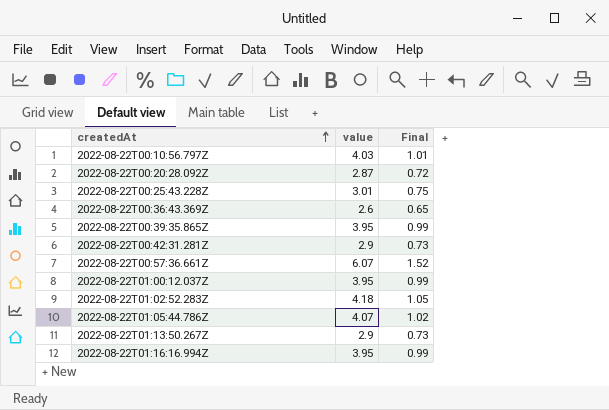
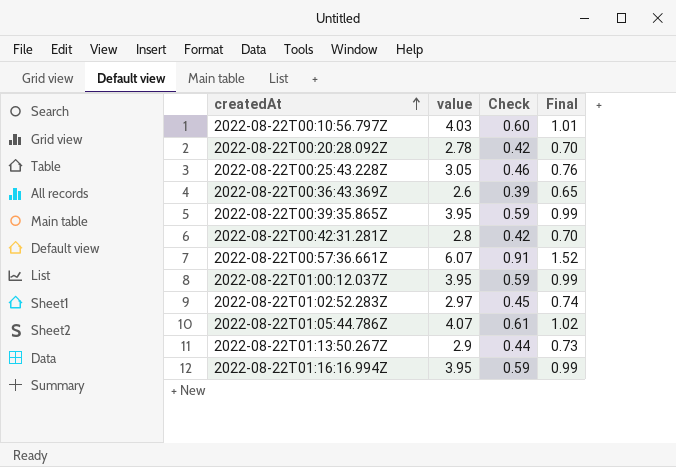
column Check | formula: none -> [value] * 0.15
2022-08-22T00:20:28.092Z | value: 2.87 -> 2.78
2022-08-22T00:20:28.092Z | Final: 0.72 -> 0.70
2022-08-22T00:25:43.228Z | value: 3.01 -> 3.05
2022-08-22T00:25:43.228Z | Final: 0.75 -> 0.76
2022-08-22T00:42:31.281Z | value: 2.9 -> 2.8
2022-08-22T00:42:31.281Z | Final: 0.73 -> 0.70
2022-08-22T01:02:52.283Z | value: 4.18 -> 2.97
2022-08-22T01:02:52.283Z | Final: 1.05 -> 0.74

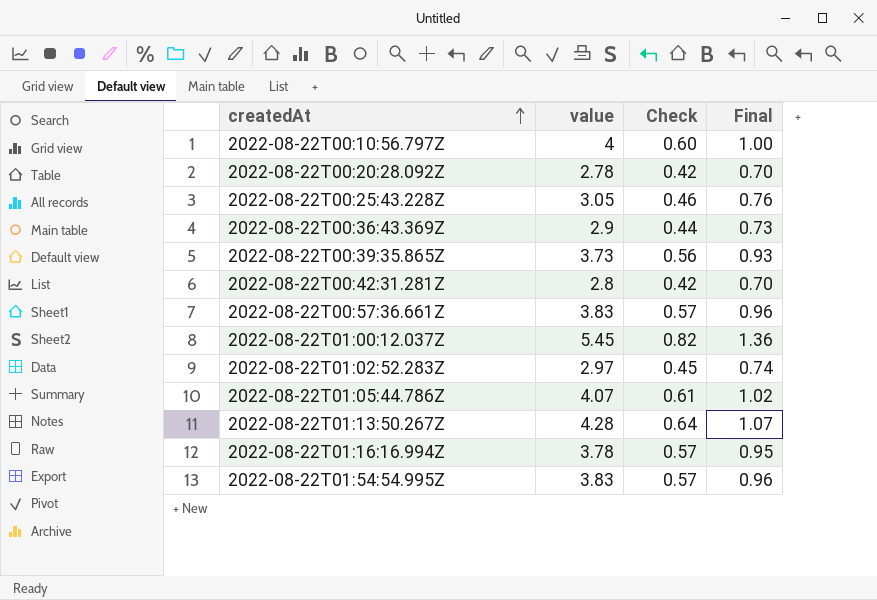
2022-08-22T00:10:56.797Z | value: 4.03 -> 4
2022-08-22T00:10:56.797Z | Final: 1.01 -> 1.00
2022-08-22T00:36:43.369Z | value: 2.6 -> 2.9
2022-08-22T00:36:43.369Z | Check: 0.39 -> 0.44
2022-08-22T00:36:43.369Z | Final: 0.65 -> 0.73
2022-08-22T00:39:35.865Z | value: 3.95 -> 3.73
2022-08-22T00:39:35.865Z | Check: 0.59 -> 0.56
2022-08-22T00:39:35.865Z | Final: 0.99 -> 0.93
2022-08-22T00:57:36.661Z | value: 6.07 -> 3.83
2022-08-22T00:57:36.661Z | Check: 0.91 -> 0.57
2022-08-22T00:57:36.661Z | Final: 1.52 -> 0.96
2022-08-22T01:00:12.037Z | value: 3.95 -> 5.45
2022-08-22T01:00:12.037Z | Check: 0.59 -> 0.82
2022-08-22T01:00:12.037Z | Final: 0.99 -> 1.36
2022-08-22T01:13:50.267Z | value: 2.9 -> 4.28
2022-08-22T01:13:50.267Z | Check: 0.44 -> 0.64
2022-08-22T01:13:50.267Z | Final: 0.73 -> 1.07
2022-08-22T01:16:16.994Z | value: 3.95 -> 3.78
2022-08-22T01:16:16.994Z | Check: 0.59 -> 0.57
2022-08-22T01:16:16.994Z | Final: 0.99 -> 0.95
row 2022-08-22T01:54:54.995Z: none -> 3.83 | 0.57 | 0.96

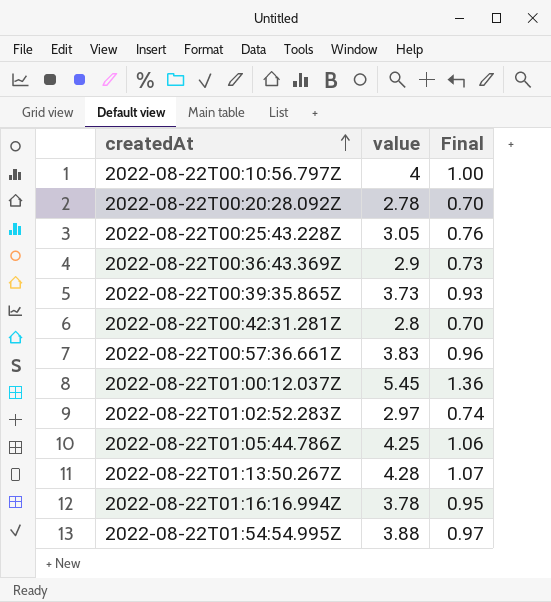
column Check | formula: [value] * 0.15 -> none
2022-08-22T01:05:44.786Z | value: 4.07 -> 4.25
2022-08-22T01:05:44.786Z | Final: 1.02 -> 1.06
2022-08-22T01:54:54.995Z | value: 3.83 -> 3.88
2022-08-22T01:54:54.995Z | Final: 0.96 -> 0.97

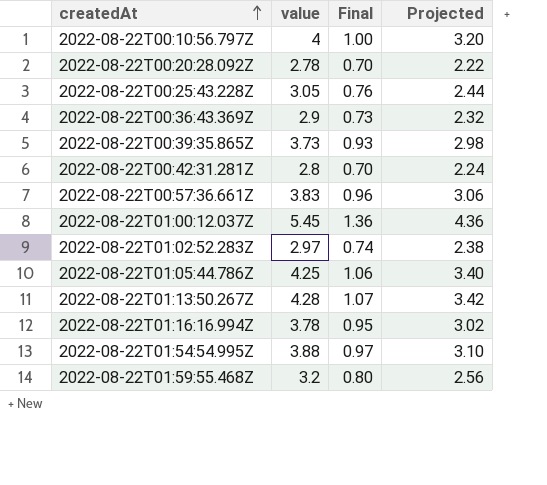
column Projected | formula: none -> [value] * 0.8
row 2022-08-22T01:59:55.468Z: none -> 3.2 | 0.80 | 2.56

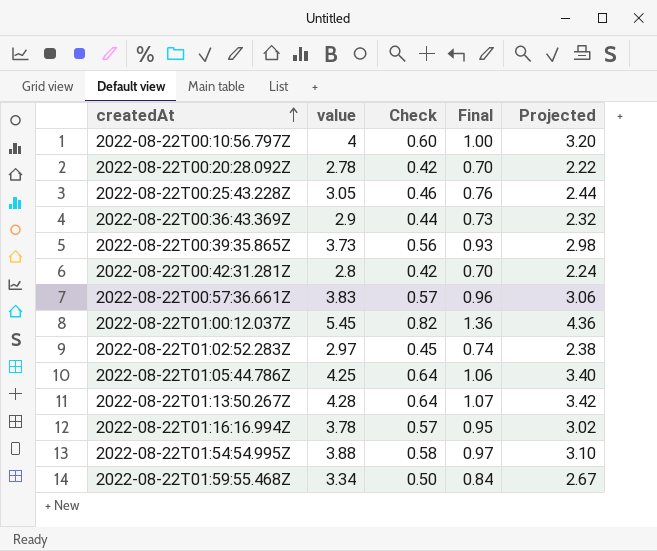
column Check | formula: none -> [value] * 0.15
2022-08-22T01:59:55.468Z | value: 3.2 -> 3.34
2022-08-22T01:59:55.468Z | Final: 0.80 -> 0.84
2022-08-22T01:59:55.468Z | Projected: 2.56 -> 2.67

